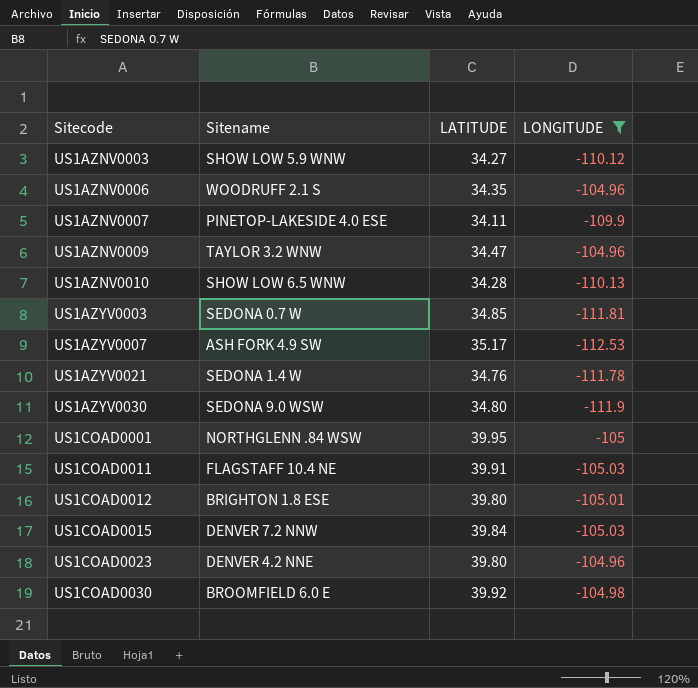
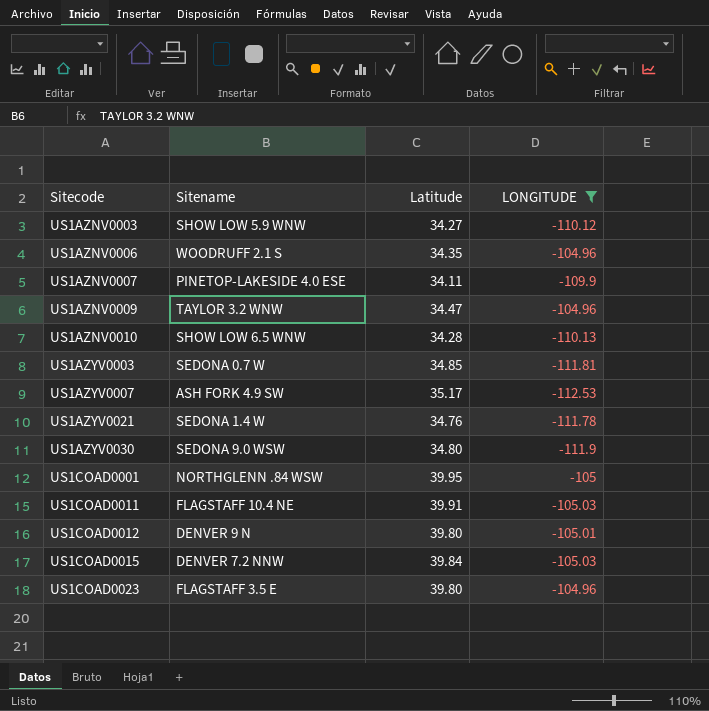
column name: LATITUDE -> Latitude
row US1COAD0030: BROOMFIELD 6.0 E | 39.92 | -104.98 -> none
US1COAD0012 | Sitename: BRIGHTON 1.8 ESE -> DENVER 9 N
US1COAD0023 | Sitename: DENVER 4.2 NNE -> FLAGSTAFF 3.5 E

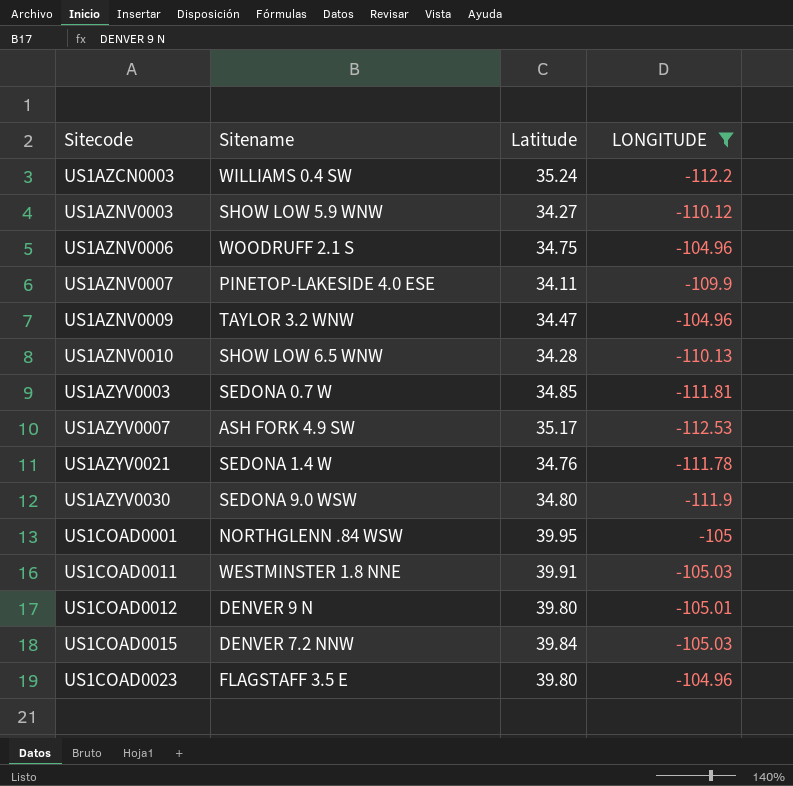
row US1AZCN0003: none -> WILLIAMS 0.4 SW | 35.24 | -112.2
US1AZNV0006 | Latitude: 34.35 -> 34.75
US1COAD0011 | Sitename: FLAGSTAFF 10.4 NE -> WESTMINSTER 1.8 NNE

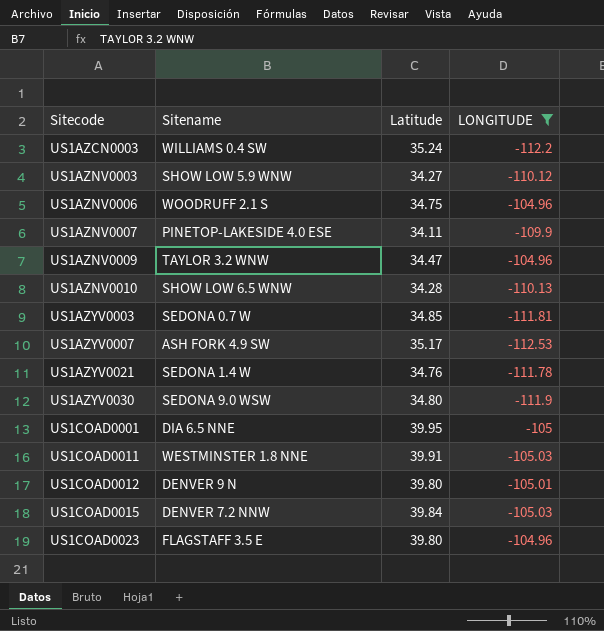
US1COAD0001 | Sitename: NORTHGLENN .84 WSW -> DIA 6.5 NNE

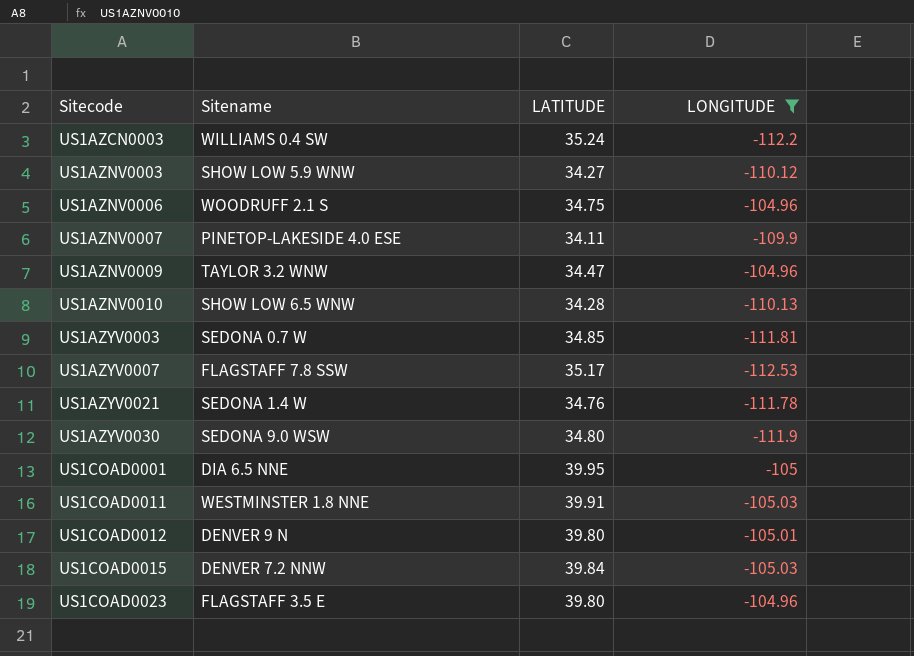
column name: Latitude -> LATITUDE
US1AZYV0007 | Sitename: ASH FORK 4.9 SW -> FLAGSTAFF 7.8 SSW

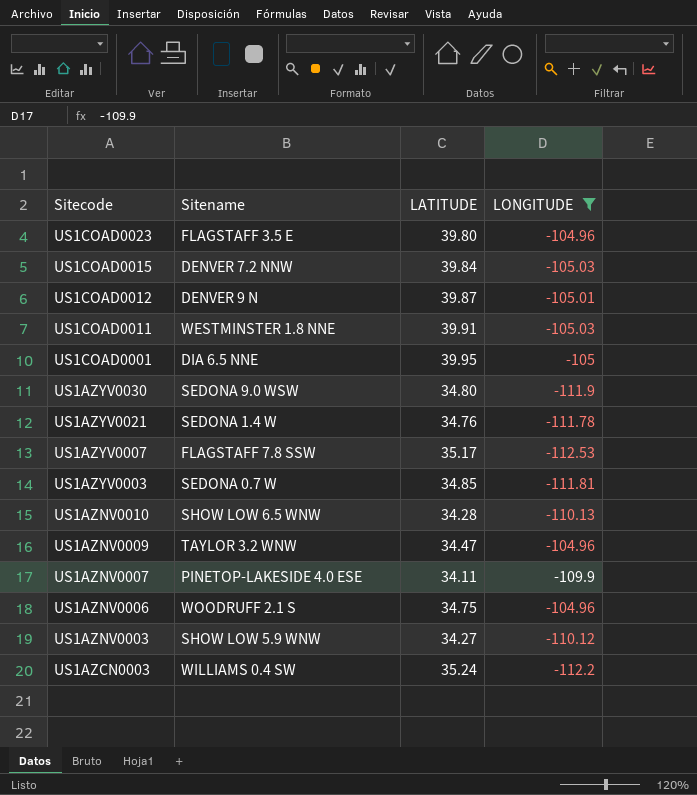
row order: Sitecode ascending -> Sitecode descending
US1COAD0012 | LATITUDE: 39.80 -> 39.87

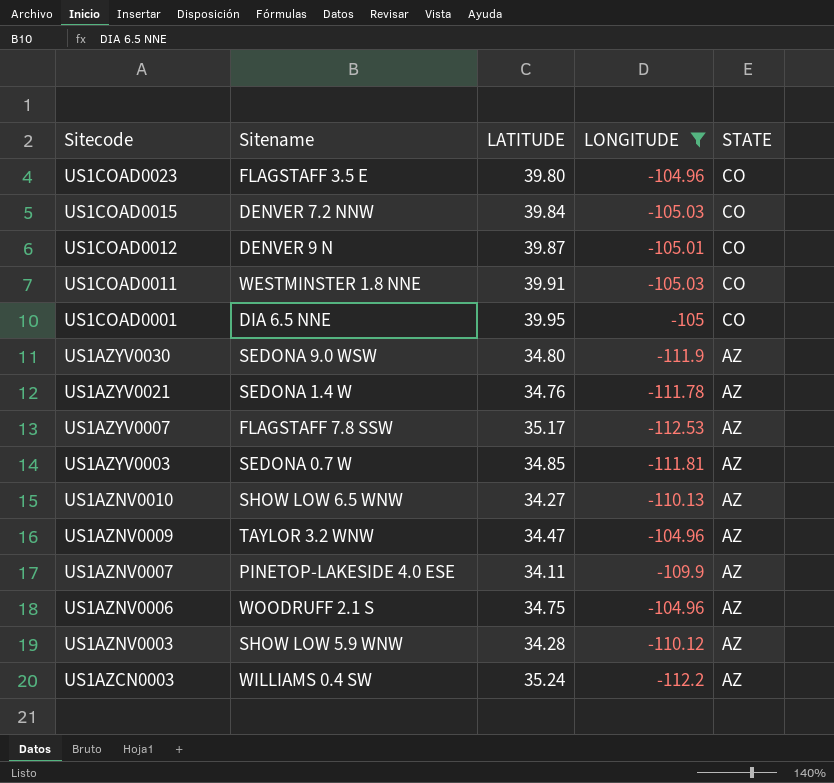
column STATE | position: none -> 5
US1AZNV0010 | LATITUDE: 34.28 -> 34.27
US1AZNV0003 | LATITUDE: 34.27 -> 34.28

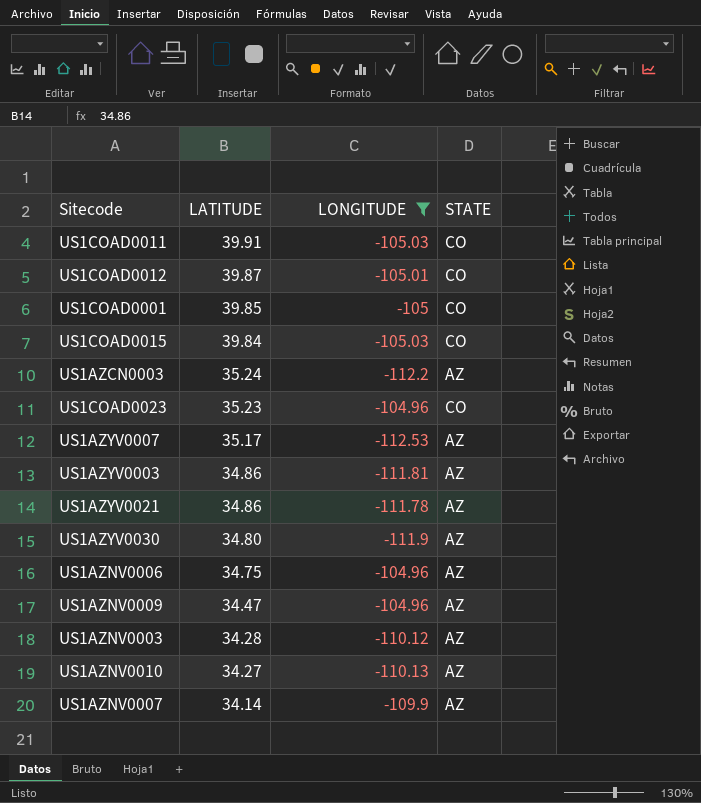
row order: Sitecode descending -> LATITUDE descending
column Sitename | position: 2 -> none
US1COAD0001 | LATITUDE: 39.95 -> 39.85
US1COAD0023 | LATITUDE: 39.80 -> 35.23
US1AZYV0003 | LATITUDE: 34.85 -> 34.86
US1AZYV0021 | LATITUDE: 34.76 -> 34.86
US1AZNV0007 | LATITUDE: 34.11 -> 34.14

